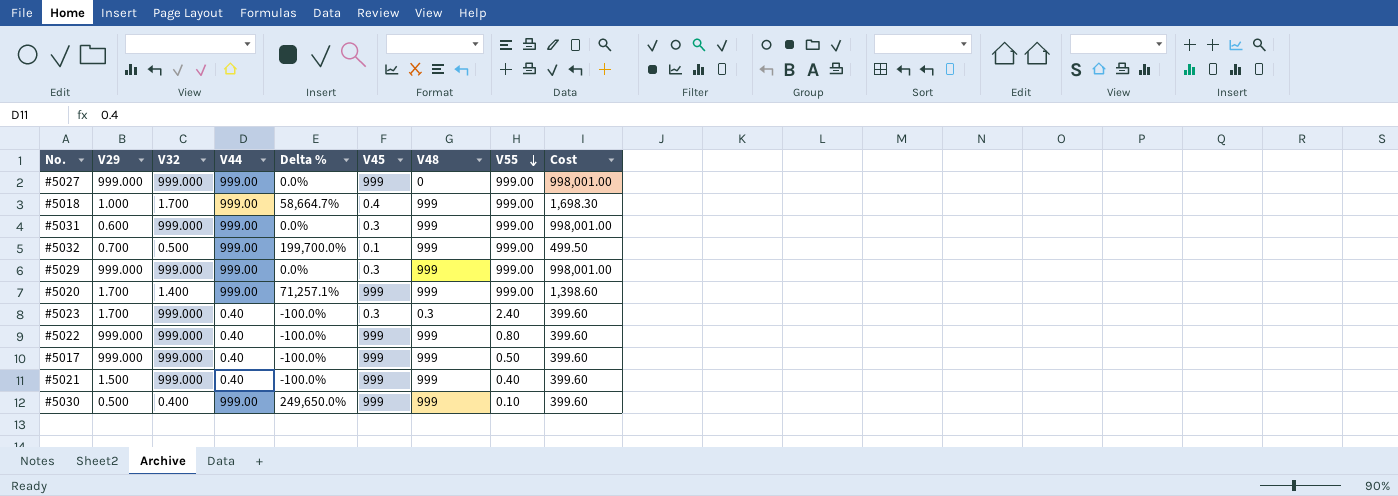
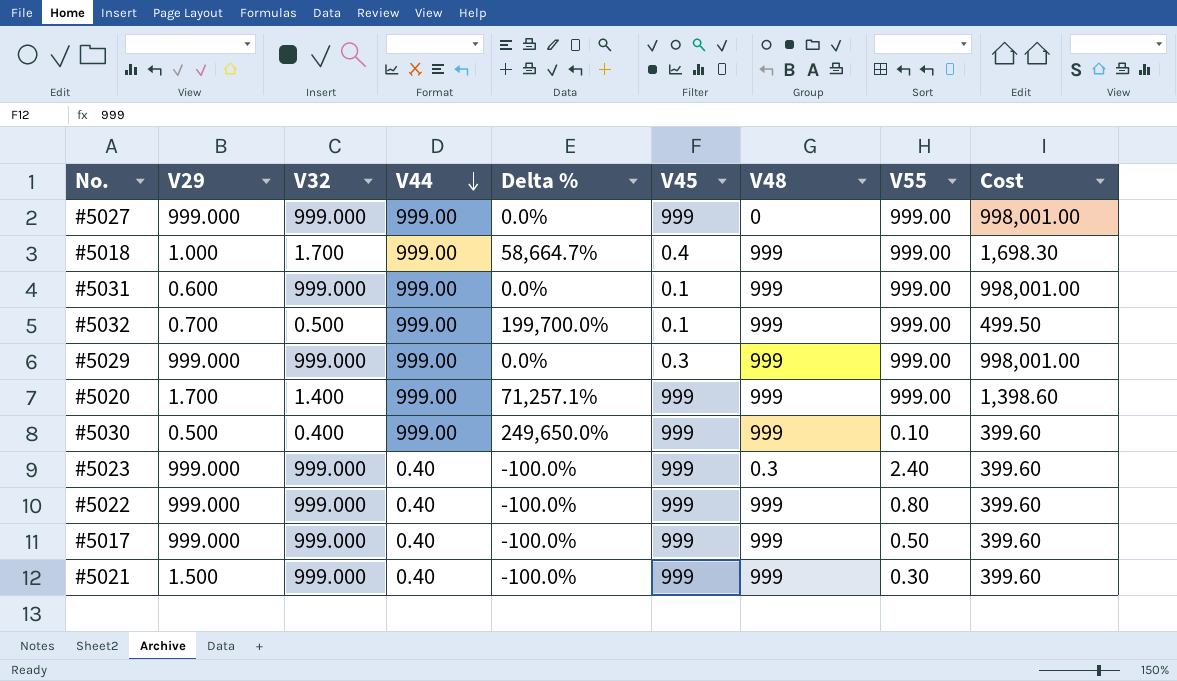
row order: V55 descending -> V44 descending
#5031 | V45: 0.3 -> 0.1
#5023 | V29: 1.700 -> 999.000
#5023 | V45: 0.3 -> 999
#5021 | V55: 0.40 -> 0.30

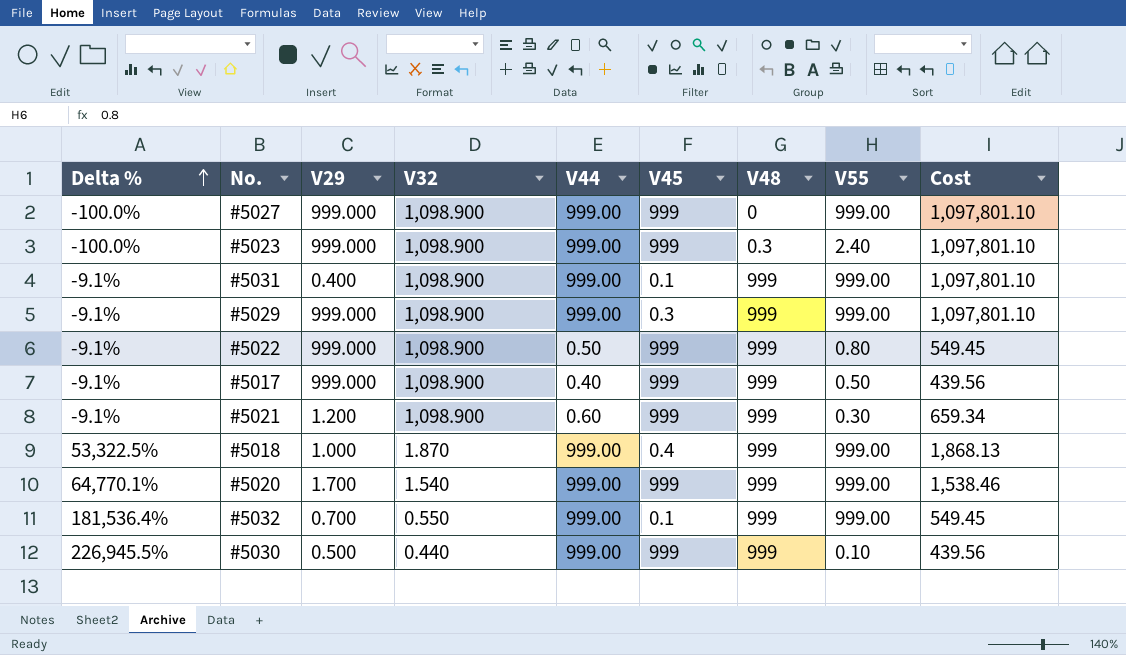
row order: V44 descending -> Delta % ascending
column Delta % | formula: ([V44] - [V32]) / [V32] -> ([V48] - [V32]) / [V32]
column Delta % | position: 5 -> 1
#5027 | V32: 999.000 -> 1,098.900
#5027 | Cost: 998,001.00 -> 1,097,801.10
#5023 | V32: 999.000 -> 1,098.900
#5023 | V44: 0.40 -> 999.00
#5023 | Cost: 399.60 -> 1,097,801.10
#5031 | V29: 0.600 -> 0.400
#5031 | V32: 999.000 -> 1,098.900
#5031 | Cost: 998,001.00 -> 1,097,801.10
#5029 | V32: 999.000 -> 1,098.900
#5029 | Cost: 998,001.00 -> 1,097,801.10
#5022 | V32: 999.000 -> 1,098.900
#5022 | V44: 0.40 -> 0.50
#5022 | Cost: 399.60 -> 549.45
#5017 | V32: 999.000 -> 1,098.900
#5017 | Cost: 399.60 -> 439.56
#5021 | V29: 1.500 -> 1.200
#5021 | V32: 999.000 -> 1,098.900
#5021 | V44: 0.40 -> 0.60
#5021 | Cost: 399.60 -> 659.34
#5018 | V32: 1.700 -> 1.870
#5018 | Cost: 1,698.30 -> 1,868.13
#5020 | V32: 1.400 -> 1.540
#5020 | Cost: 1,398.60 -> 1,538.46
#5032 | V32: 0.500 -> 0.550
#5032 | Cost: 499.50 -> 549.45
#5030 | V32: 0.400 -> 0.440
#5030 | Cost: 399.60 -> 439.56

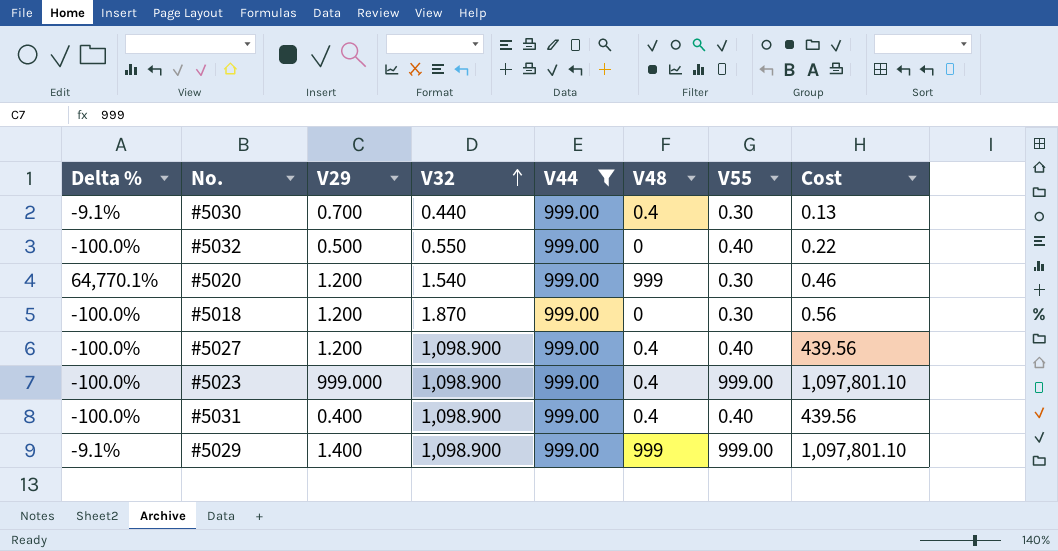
filter: none -> V44 = 999.00
row order: Delta % ascending -> V32 ascending
column V45 | position: 6 -> none
column Cost | formula: [V32] * [V44] -> [V32] * [V55]
#5030 | Delta %: 226,945.5% -> -9.1%
#5030 | V29: 0.500 -> 0.700
#5030 | V48: 999 -> 0.4
#5030 | V55: 0.10 -> 0.30
#5032 | Delta %: 181,536.4% -> -100.0%
#5032 | V29: 0.700 -> 0.500
#5032 | V48: 999 -> 0
#5032 | V55: 999.00 -> 0.40
#5020 | V29: 1.700 -> 1.200
#5020 | V55: 999.00 -> 0.30
#5018 | Delta %: 53,322.5% -> -100.0%
#5018 | V29: 1.000 -> 1.200
#5018 | V48: 999 -> 0
#5018 | V55: 999.00 -> 0.30
#5027 | V29: 999.000 -> 1.200
#5027 | V48: 0 -> 0.4
#5027 | V55: 999.00 -> 0.40
#5023 | V48: 0.3 -> 0.4
#5023 | V55: 2.40 -> 999.00
#5031 | Delta %: -9.1% -> -100.0%
#5031 | V48: 999 -> 0.4
#5031 | V55: 999.00 -> 0.40
#5029 | V29: 999.000 -> 1.400

